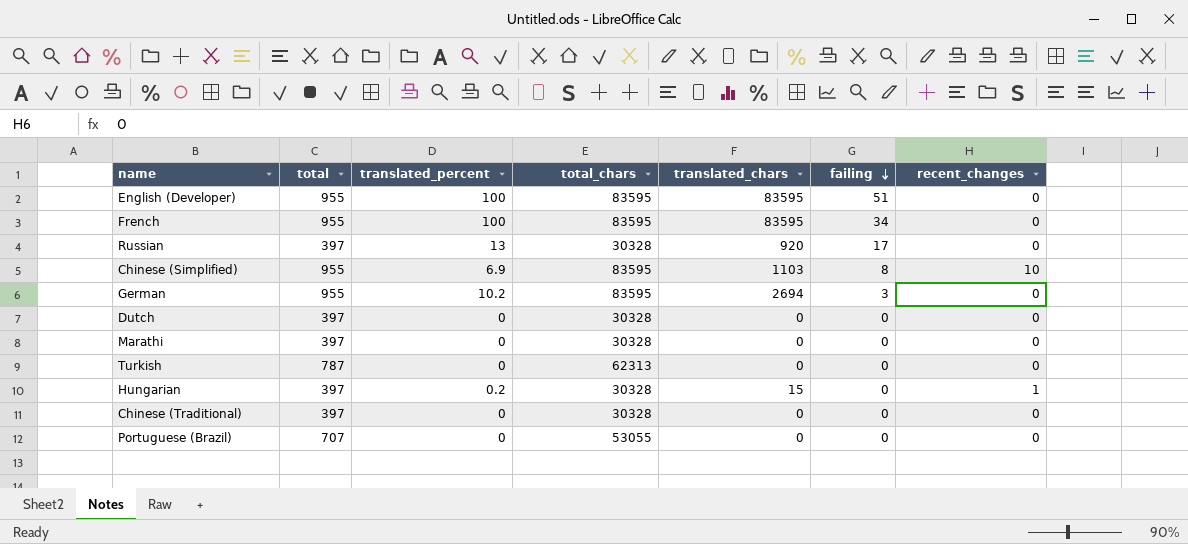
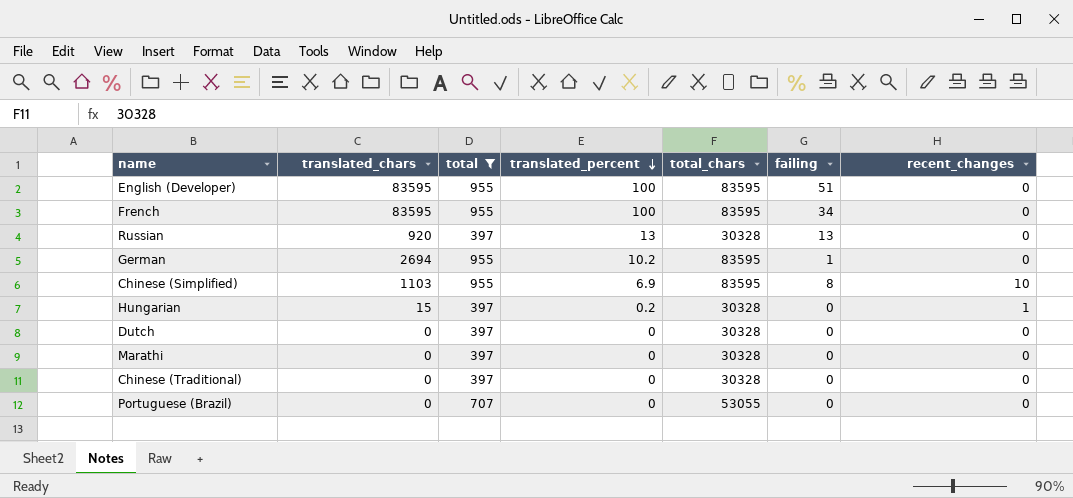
filter: none -> total != 787
row order: failing descending -> translated_percent descending
column translated_chars | position: 5 -> 2
Russian | failing: 17 -> 13
German | failing: 3 -> 1

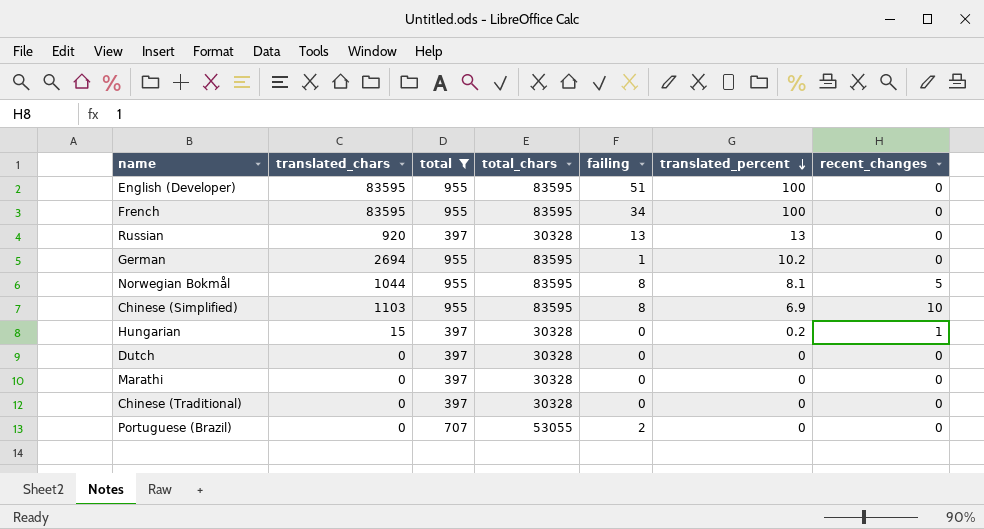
column translated_percent | position: 4 -> 6
row Norwegian Bokmål: none -> 1044 | 955 | 83595 | 8 | 8.1 | 5
Portuguese (Brazil) | failing: 0 -> 2

